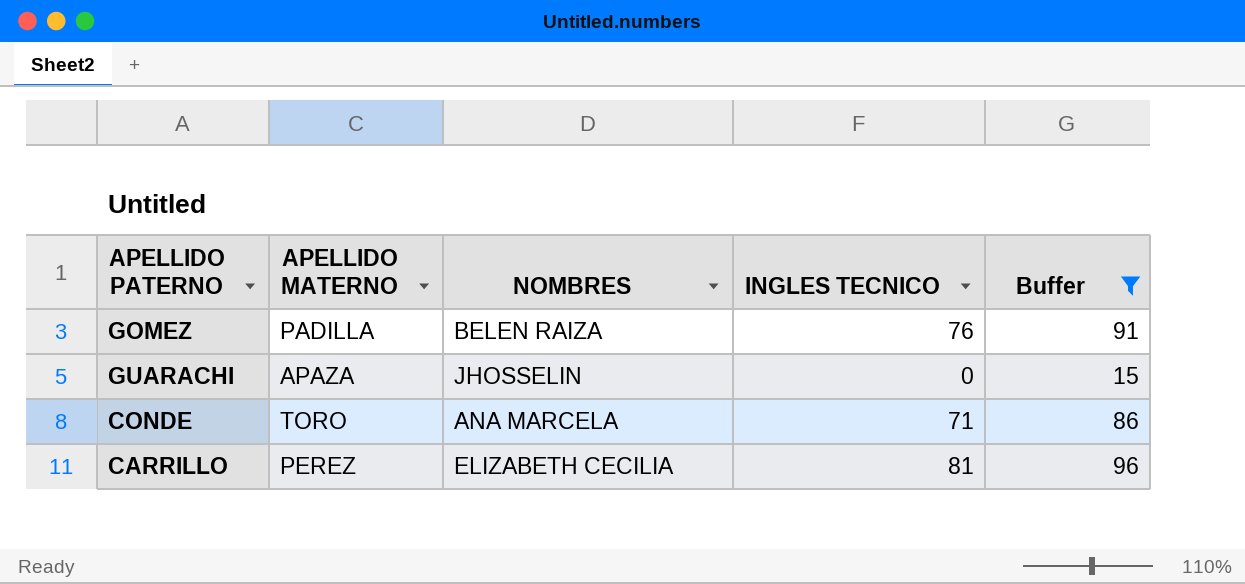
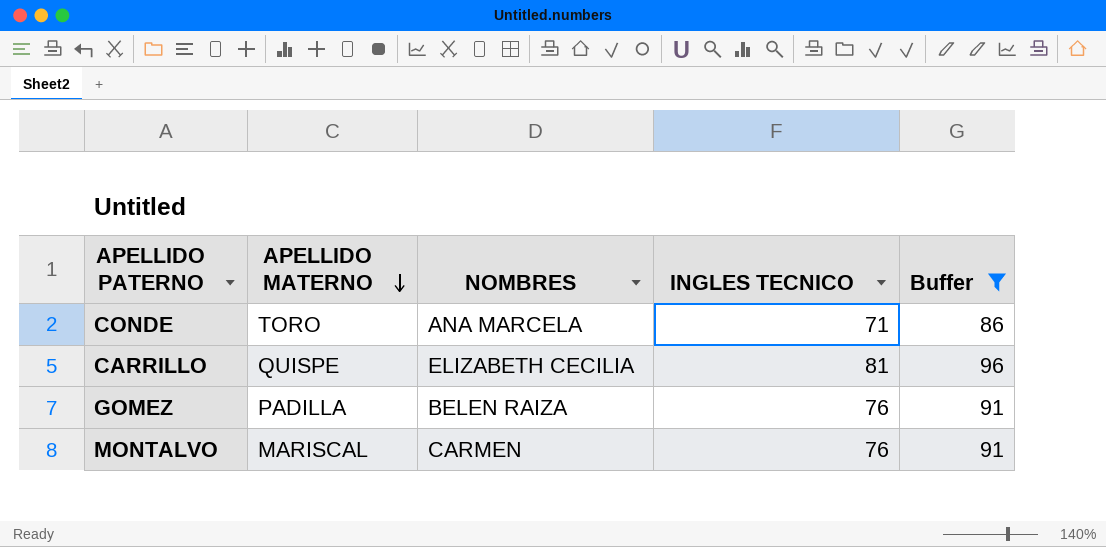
row order: none -> APELLIDO MATERNO descending
row GUARACHI: APAZA | JHOSSELIN | 0 | 15 -> none
CARRILLO | APELLIDO MATERNO: PEREZ -> QUISPE
row MONTALVO: none -> MARISCAL | CARMEN | 76 | 91

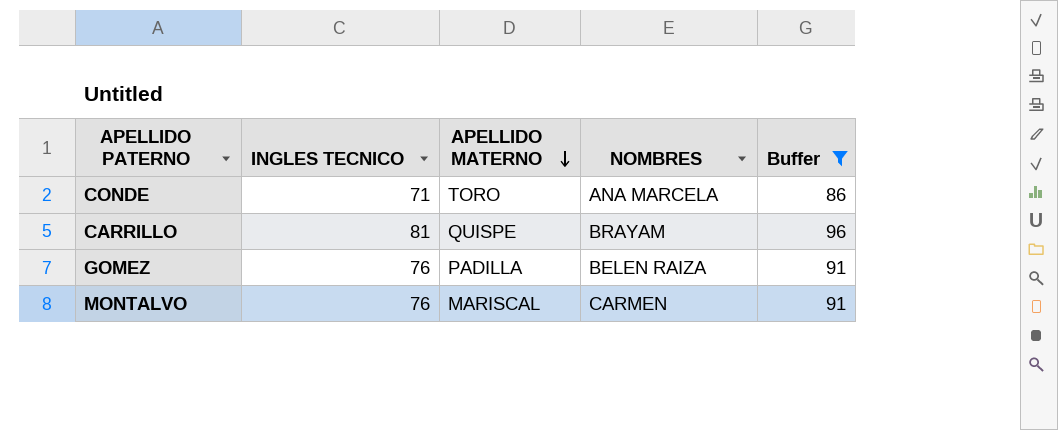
column INGLES TECNICO | position: 4 -> 2
CARRILLO | NOMBRES: ELIZABETH CECILIA -> BRAYAM

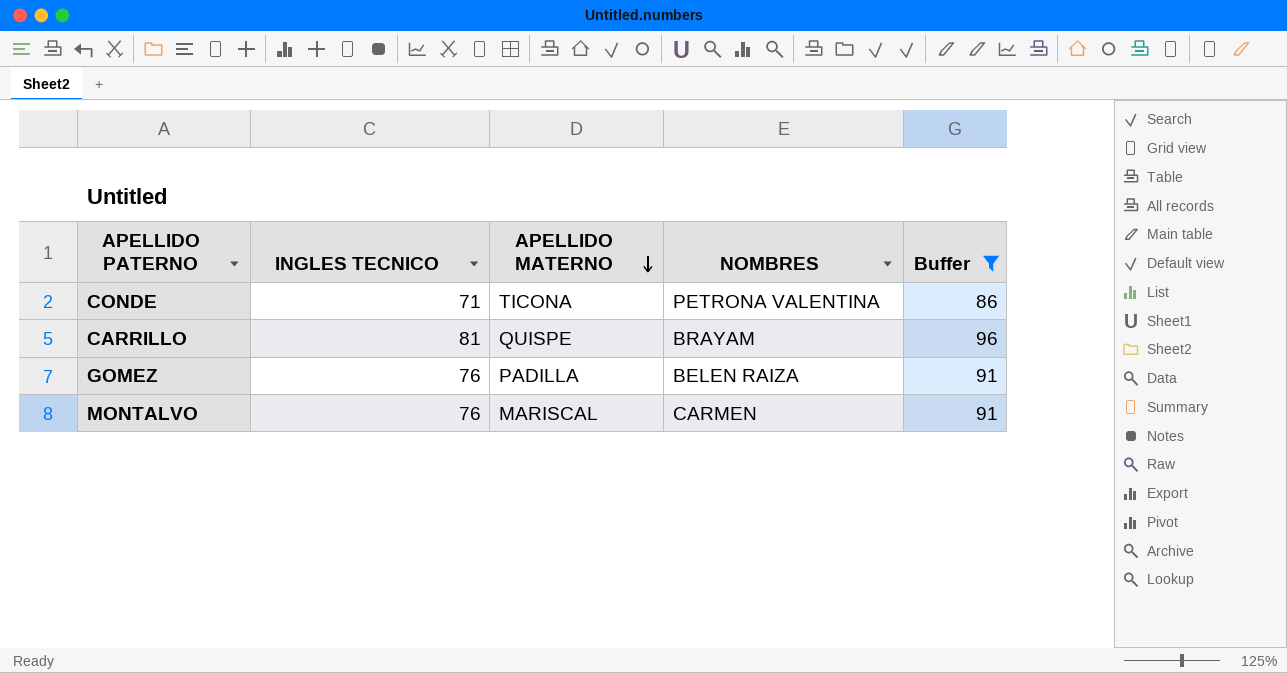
CONDE | APELLIDO MATERNO: TORO -> TICONA
CONDE | NOMBRES: ANA MARCELA -> PETRONA VALENTINA

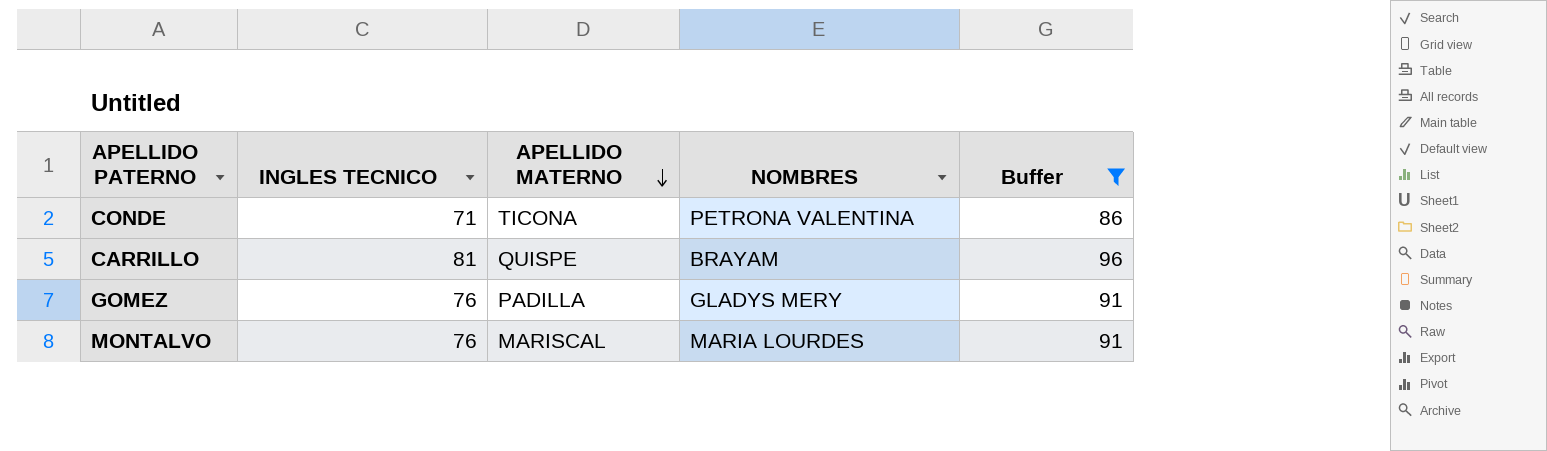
GOMEZ | NOMBRES: BELEN RAIZA -> GLADYS MERY
MONTALVO | NOMBRES: CARMEN -> MARIA LOURDES

